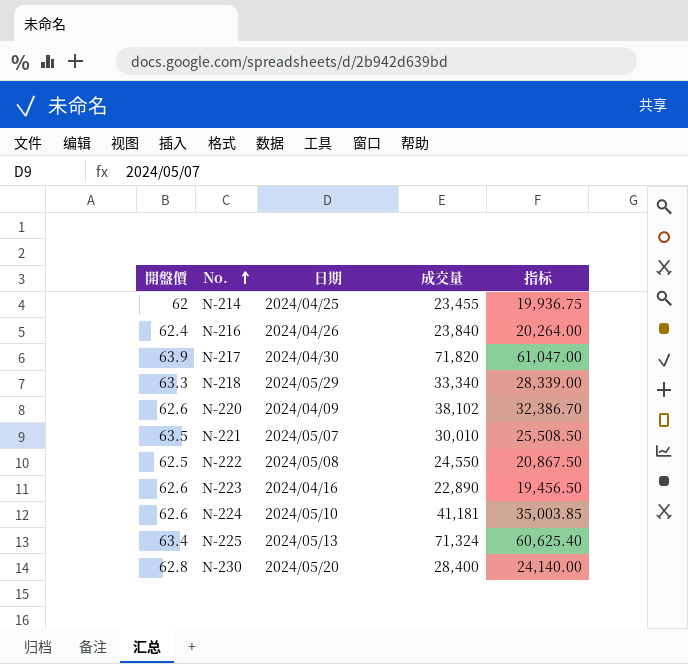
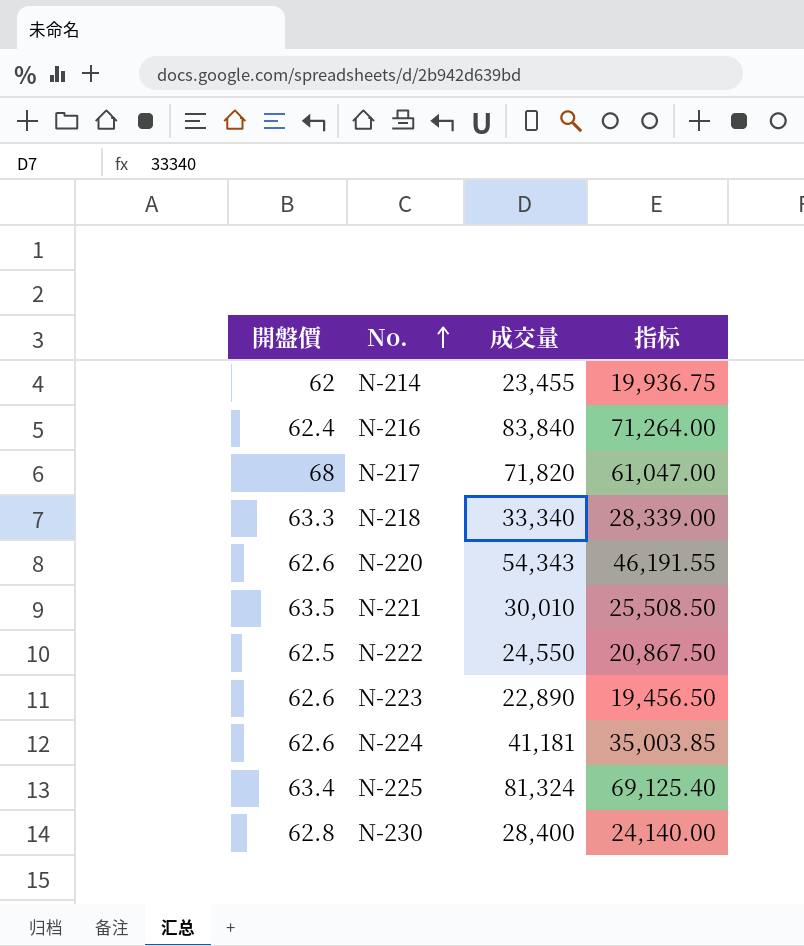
column 日期 | position: 3 -> none
N-216 | 成交量: 23,840 -> 83,840
N-216 | 指标: 20,264.00 -> 71,264.00
N-217 | 開盤價: 63.9 -> 68
N-220 | 成交量: 38,102 -> 54,343
N-220 | 指标: 32,386.70 -> 46,191.55
N-225 | 成交量: 71,324 -> 81,324
N-225 | 指标: 60,625.40 -> 69,125.40

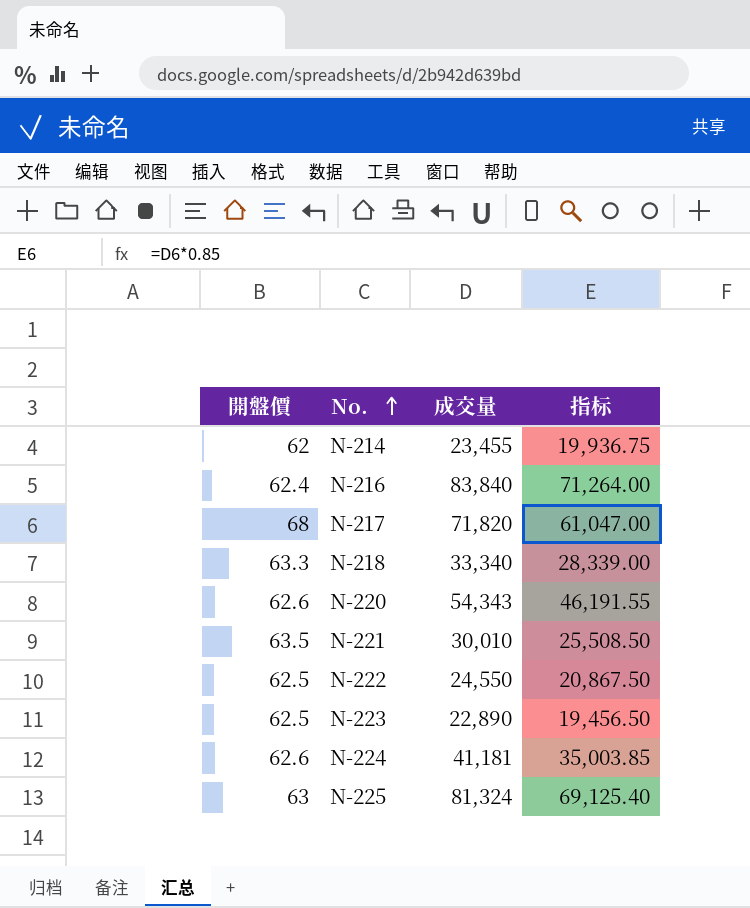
row N-230: 62.8 | 28,400 | 24,140.00 -> none
N-223 | 開盤價: 62.6 -> 62.5
N-225 | 開盤價: 63.4 -> 63

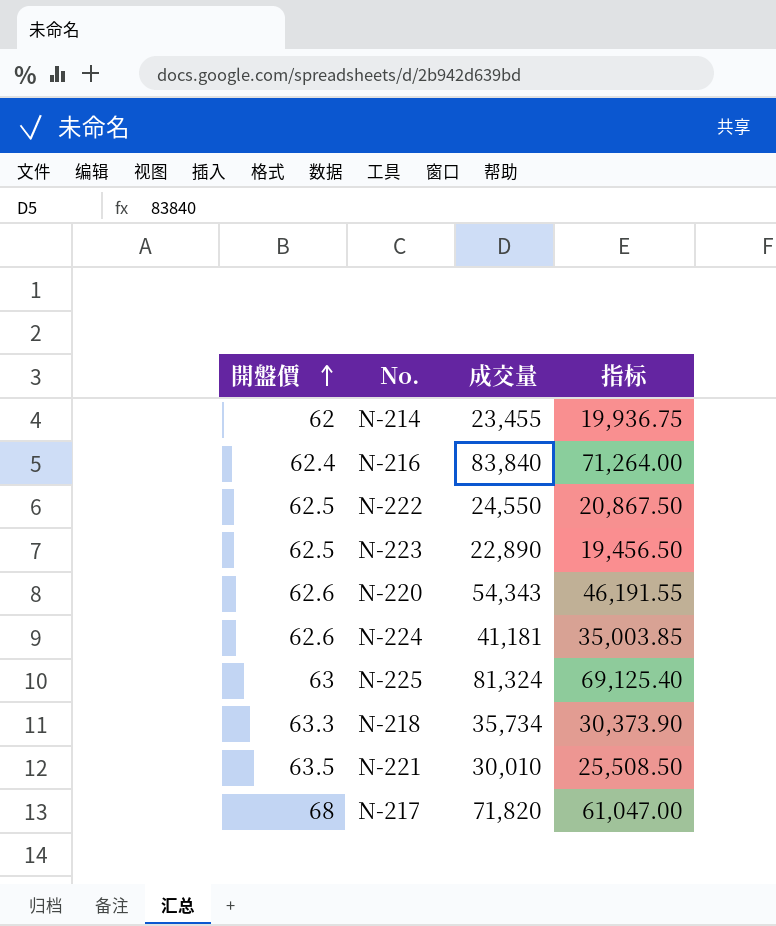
row order: No. ascending -> 開盤價 ascending
N-218 | 成交量: 33,340 -> 35,734
N-218 | 指标: 28,339.00 -> 30,373.90

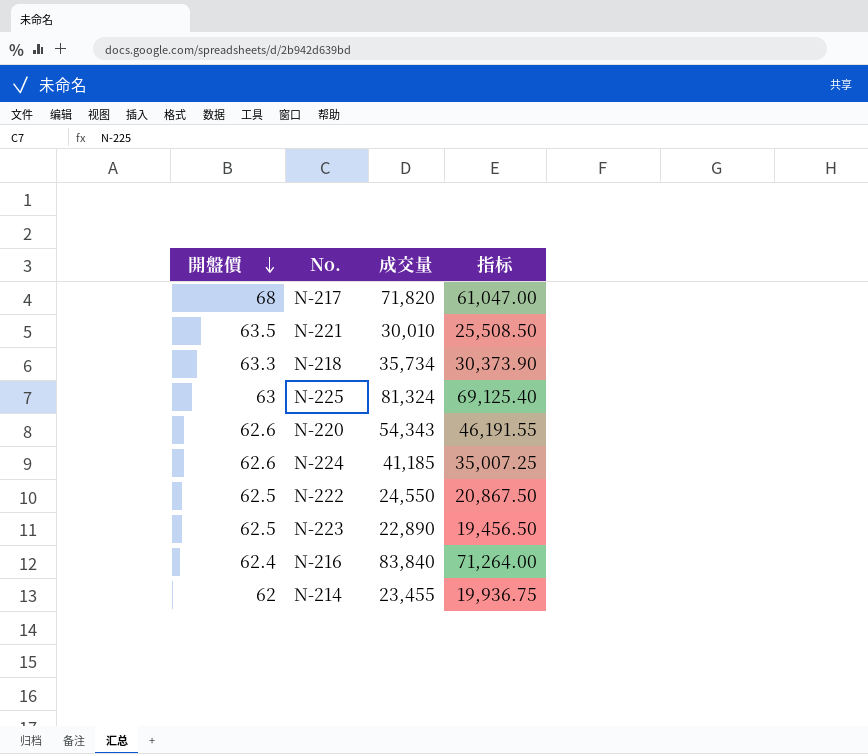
row order: 開盤價 ascending -> 開盤價 descending
N-224 | 成交量: 41,181 -> 41,185
N-224 | 指标: 35,003.85 -> 35,007.25

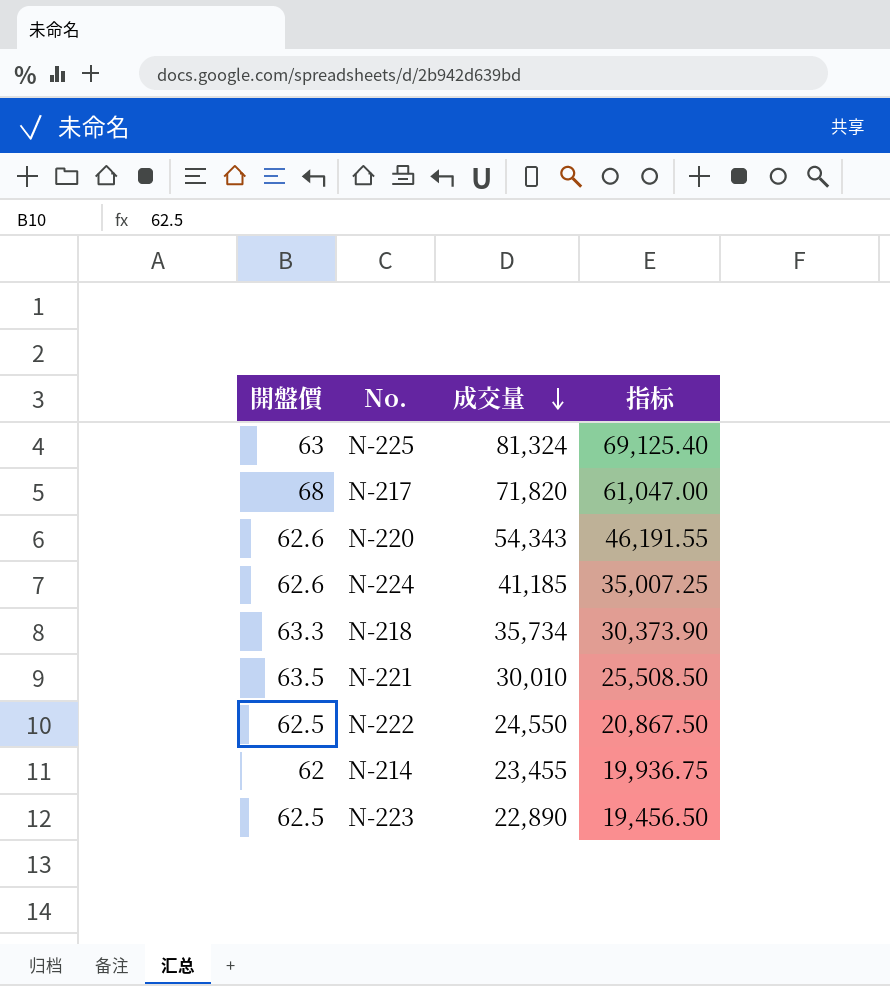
row order: 開盤價 descending -> 成交量 descending
row N-216: 62.4 | 83,840 | 71,264.00 -> none

